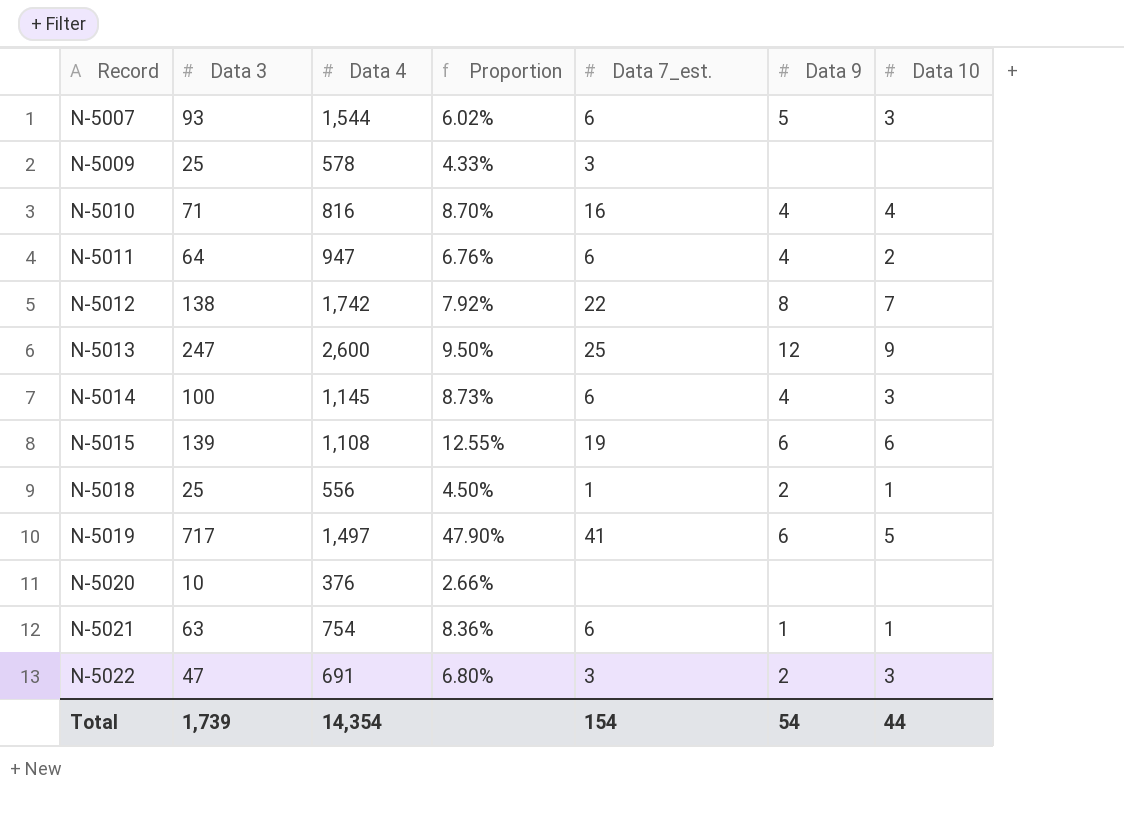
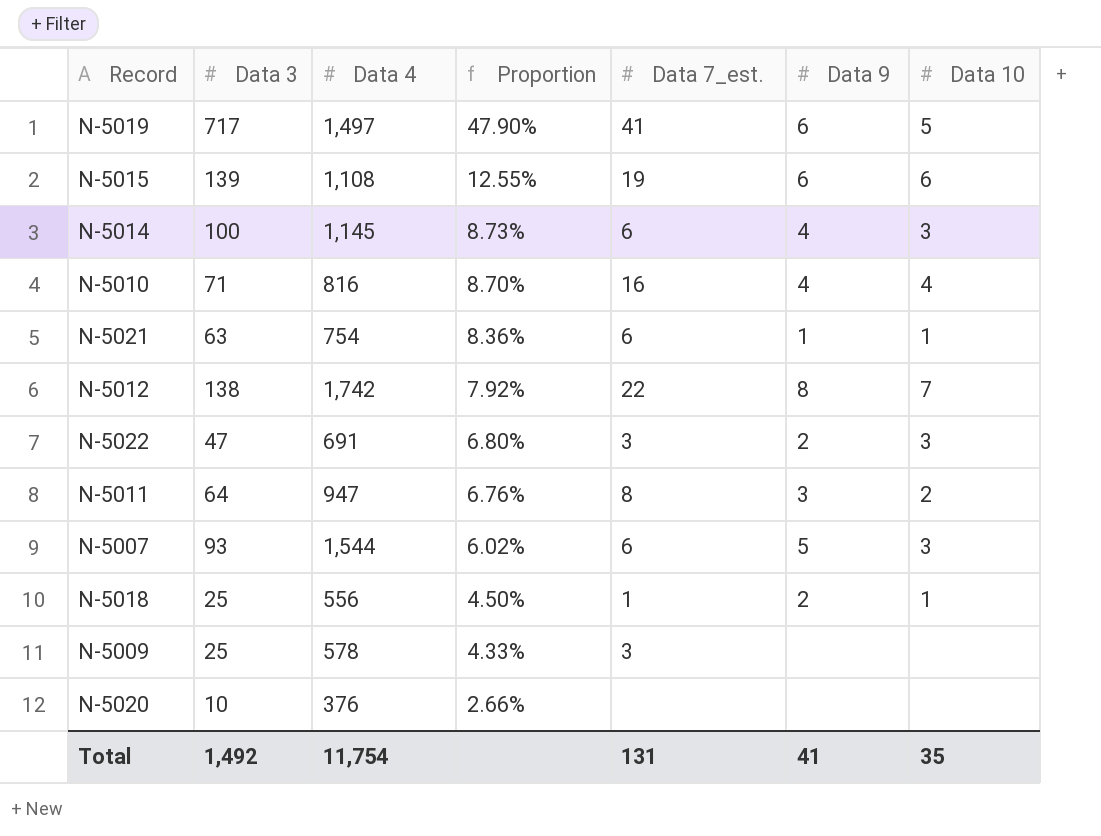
row order: Record ascending -> Proportion descending
row N-5013: 247 | 2,600 | 9.50% | 25 | 12 | 9 -> none
N-5011 | Data 7_est.: 6 -> 8
N-5011 | Data 9: 4 -> 3
Total | Data 3: 1,739 -> 1,492
Total | Data 4: 14,354 -> 11,754
Total | Data 7_est.: 154 -> 131
Total | Data 9: 54 -> 41
Total | Data 10: 44 -> 35

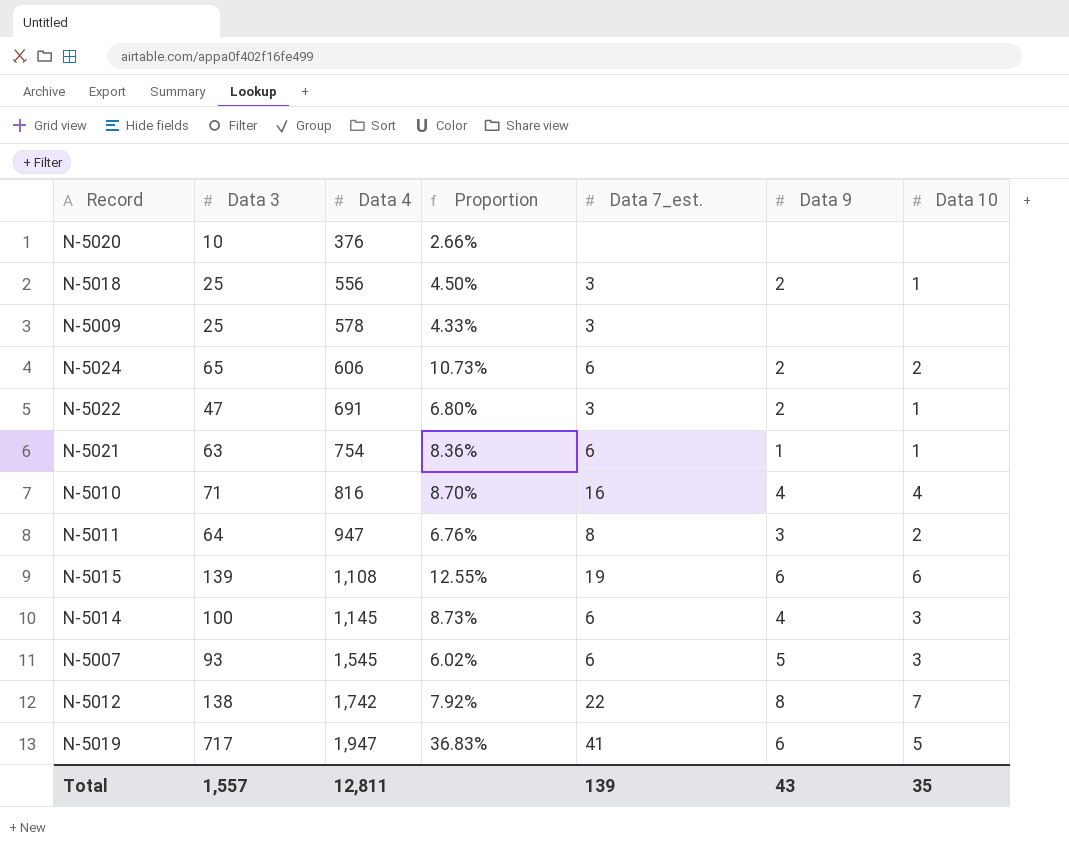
row order: Proportion descending -> Data 4 ascending
N-5018 | Data 7_est.: 1 -> 3
row N-5024: none -> 65 | 606 | 10.73% | 6 | 2 | 2
N-5022 | Data 10: 3 -> 1
N-5007 | Data 4: 1,544 -> 1,545
N-5019 | Data 4: 1,497 -> 1,947
N-5019 | Proportion: 47.90% -> 36.83%
Total | Data 3: 1,492 -> 1,557
Total | Data 4: 11,754 -> 12,811
Total | Data 7_est.: 131 -> 139
Total | Data 9: 41 -> 43

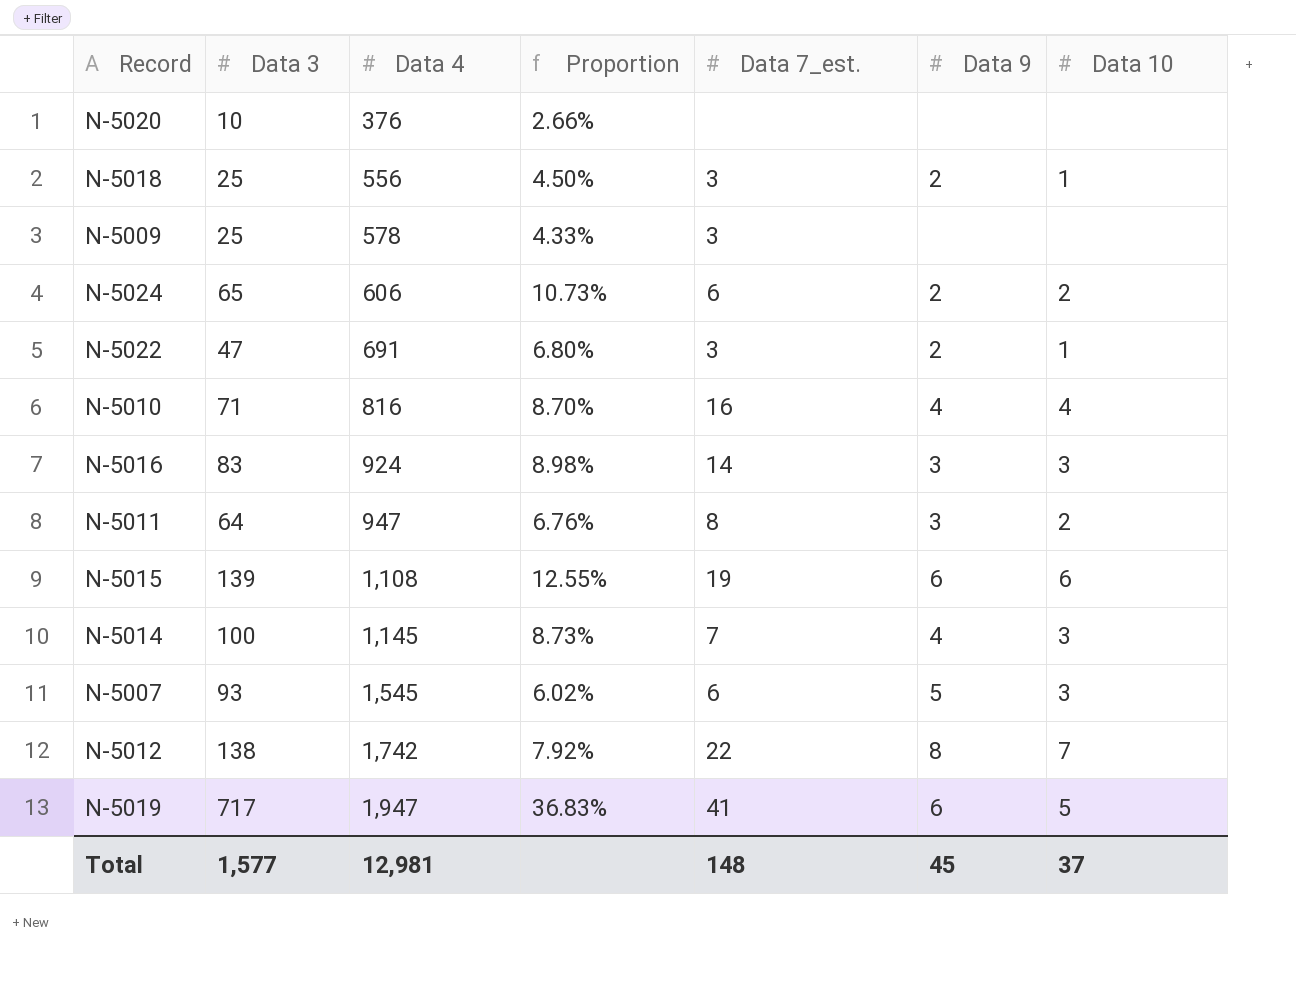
row N-5021: 63 | 754 | 8.36% | 6 | 1 | 1 -> none
row N-5016: none -> 83 | 924 | 8.98% | 14 | 3 | 3
N-5014 | Data 7_est.: 6 -> 7
Total | Data 3: 1,557 -> 1,577
Total | Data 4: 12,811 -> 12,981
Total | Data 7_est.: 139 -> 148
Total | Data 9: 43 -> 45
Total | Data 10: 35 -> 37

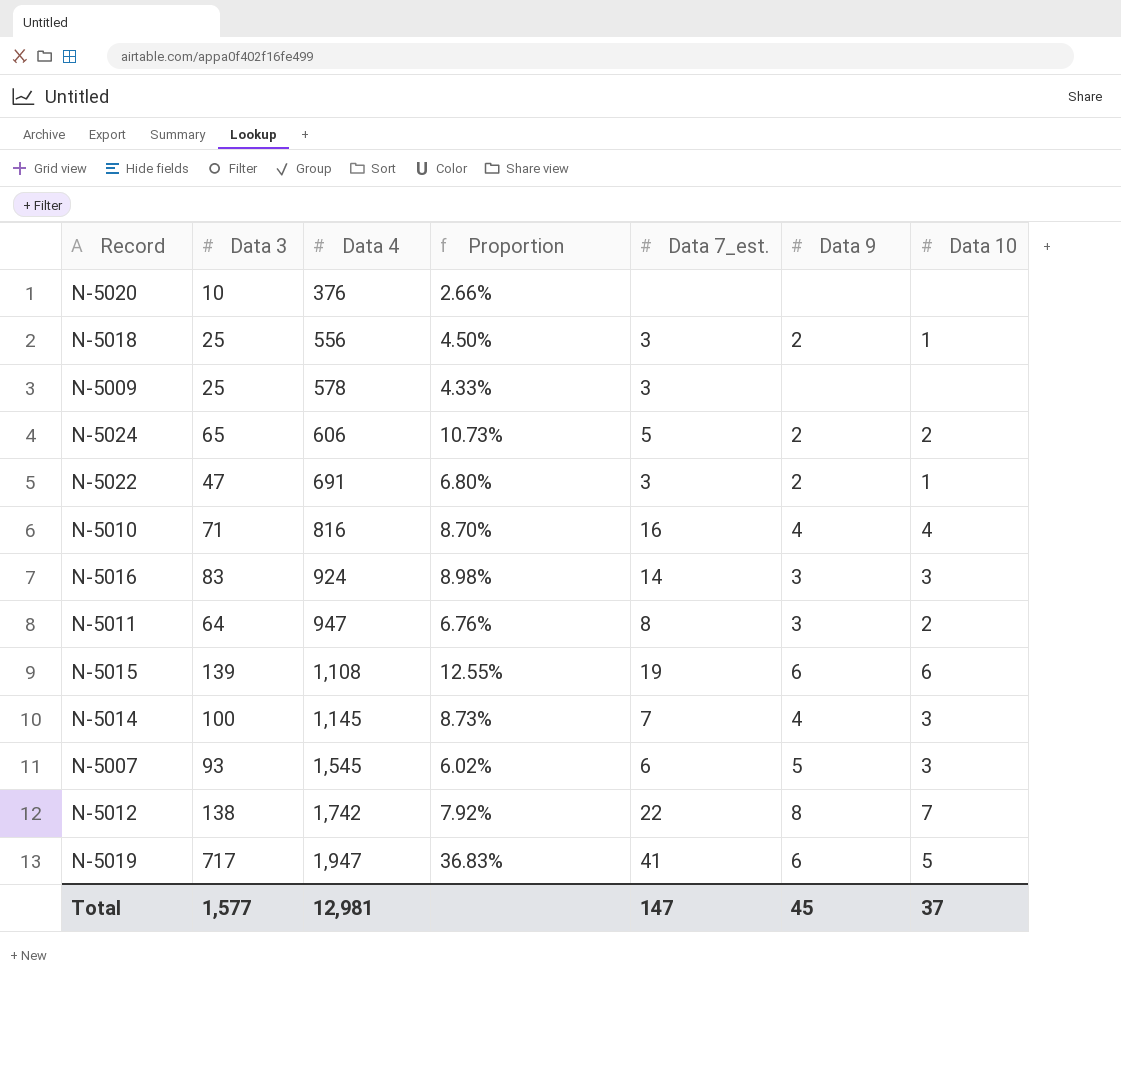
N-5024 | Data 7_est.: 6 -> 5
Total | Data 7_est.: 148 -> 147

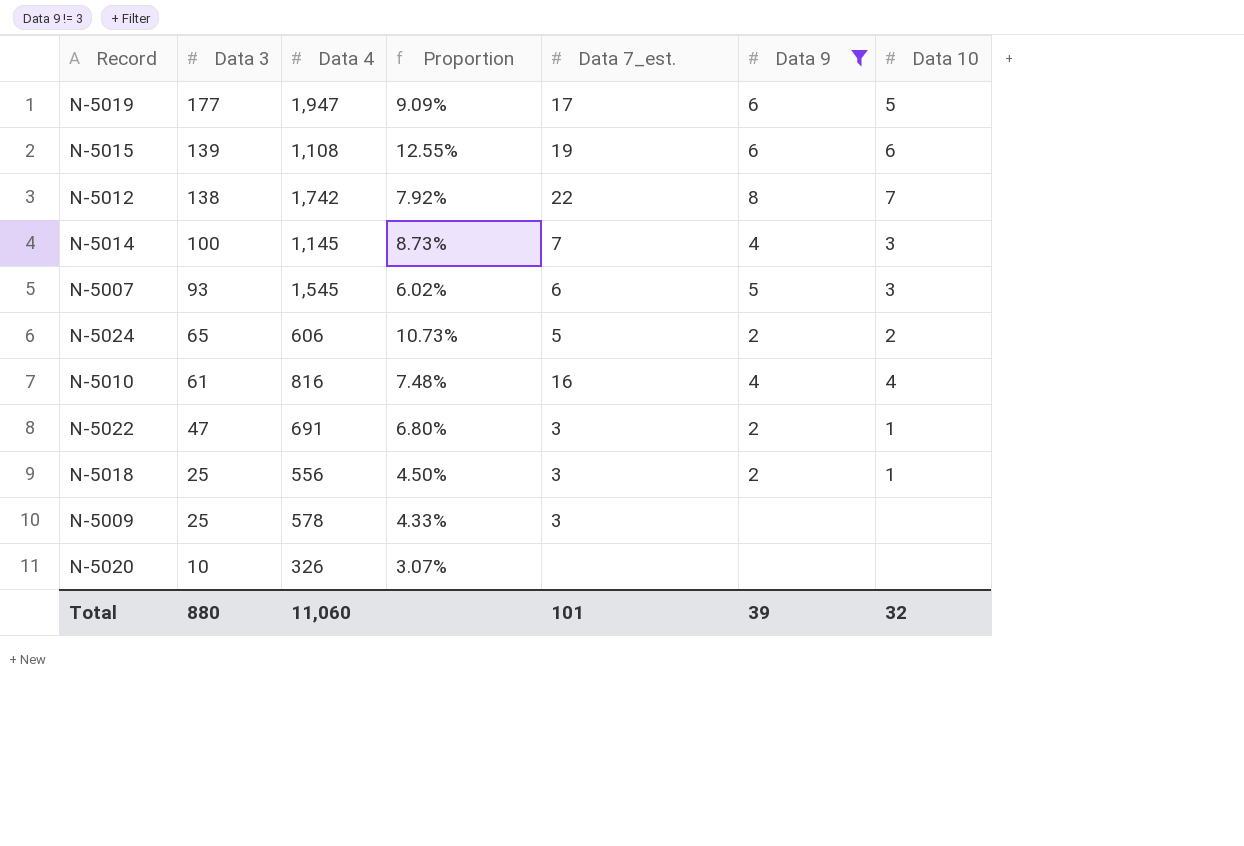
filter: none -> Data 9 != 3
row order: Data 4 ascending -> Data 3 descending
N-5019 | Data 3: 717 -> 177
N-5019 | Proportion: 36.83% -> 9.09%
N-5019 | Data 7_est.: 41 -> 17
N-5010 | Data 3: 71 -> 61
N-5010 | Proportion: 8.70% -> 7.48%
N-5020 | Data 4: 376 -> 326
N-5020 | Proportion: 2.66% -> 3.07%
Total | Data 3: 1,577 -> 880
Total | Data 4: 12,981 -> 11,060
Total | Data 7_est.: 147 -> 101
Total | Data 9: 45 -> 39
Total | Data 10: 37 -> 32

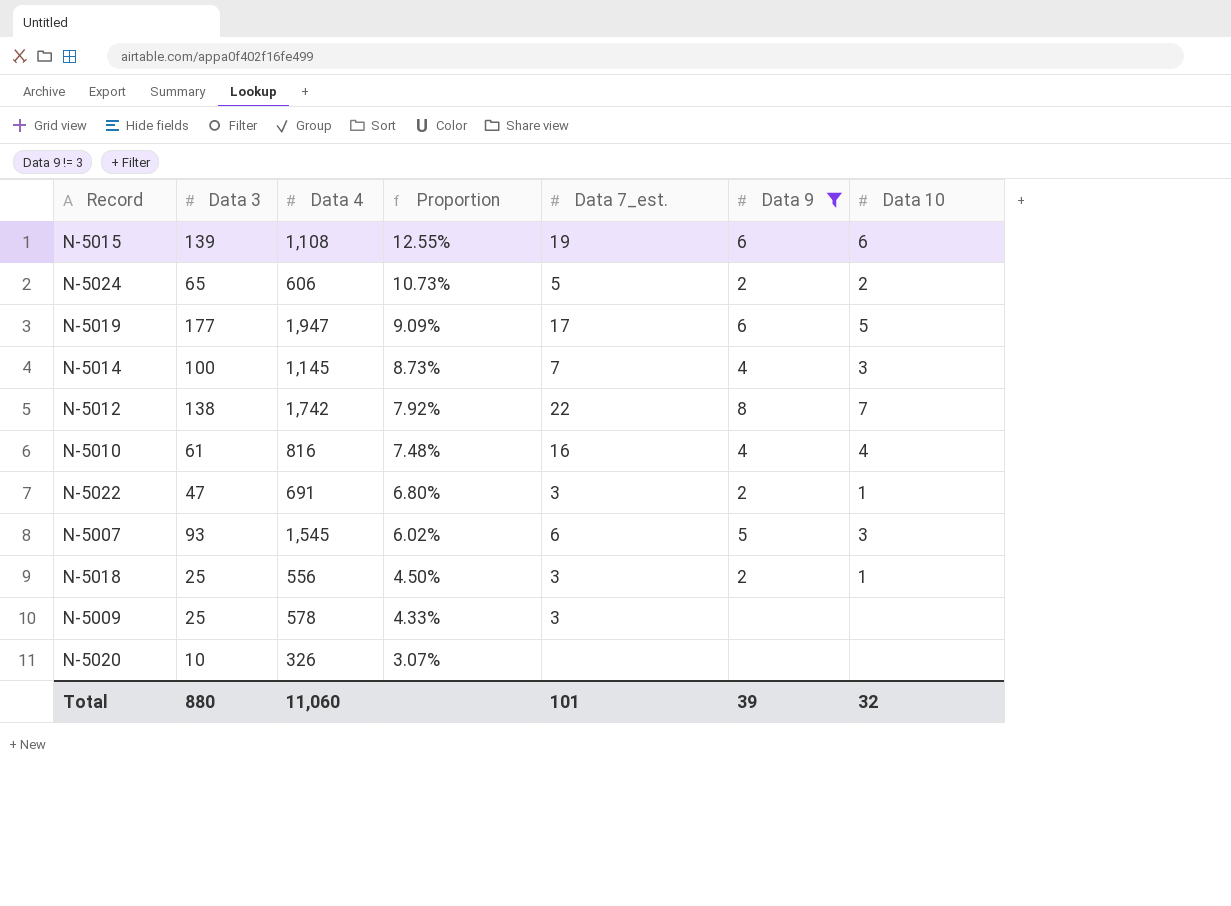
row order: Data 3 descending -> Proportion descending

